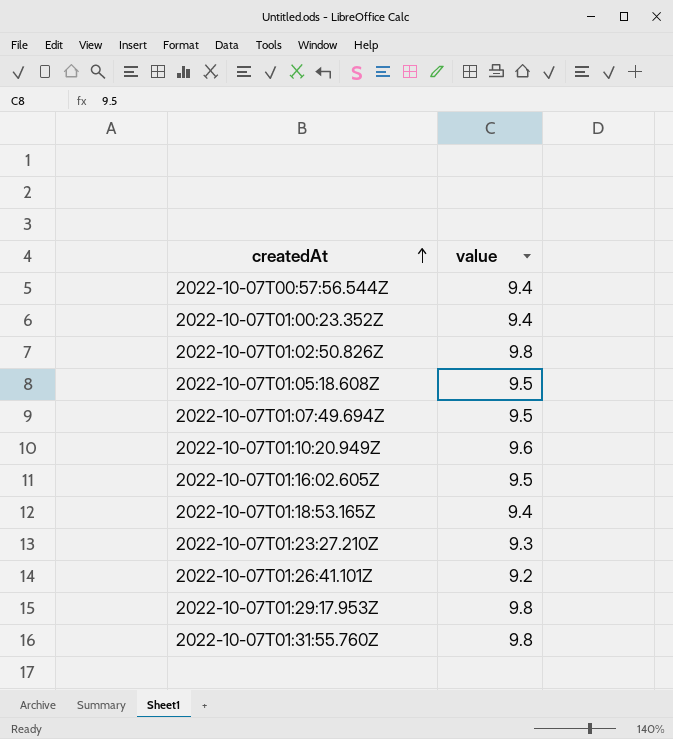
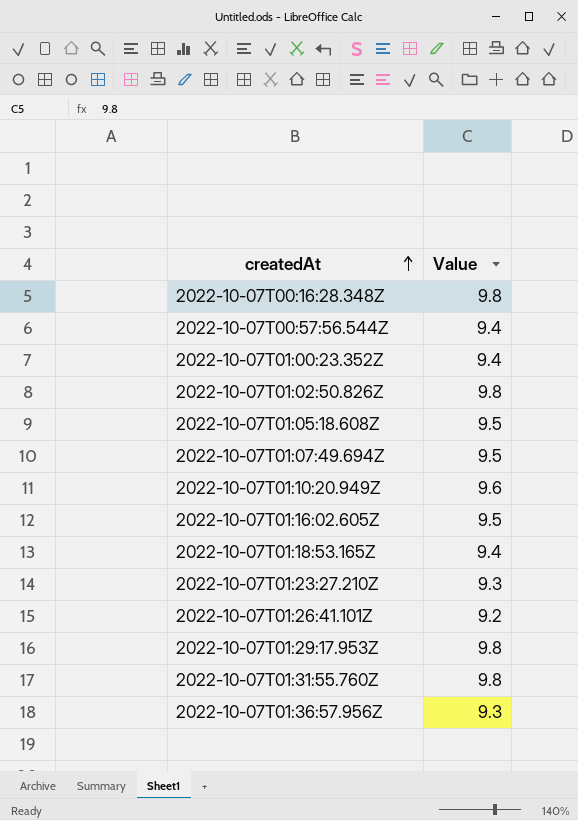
column name: value -> Value
row 2022-10-07T00:16:28.348Z: none -> 9.8
row 2022-10-07T01:36:57.956Z: none -> 9.3

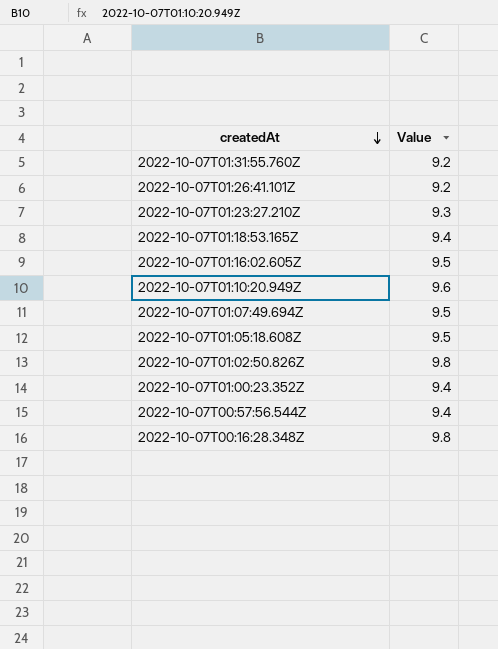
row order: createdAt ascending -> createdAt descending
row 2022-10-07T01:29:17.953Z: 9.8 -> none
row 2022-10-07T01:36:57.956Z: 9.3 -> none
2022-10-07T01:31:55.760Z | Value: 9.8 -> 9.2

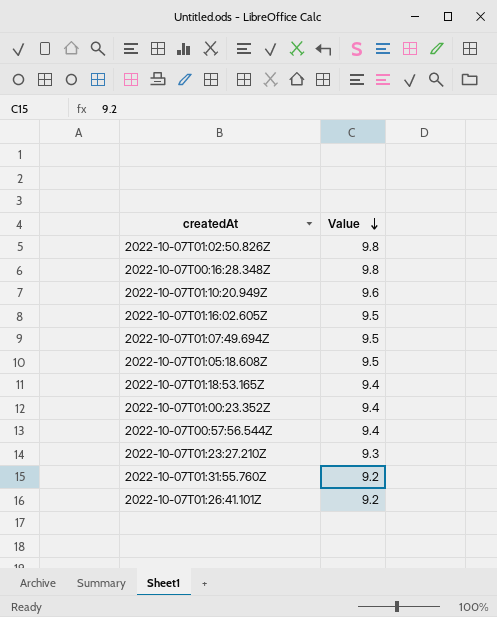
row order: createdAt descending -> Value descending

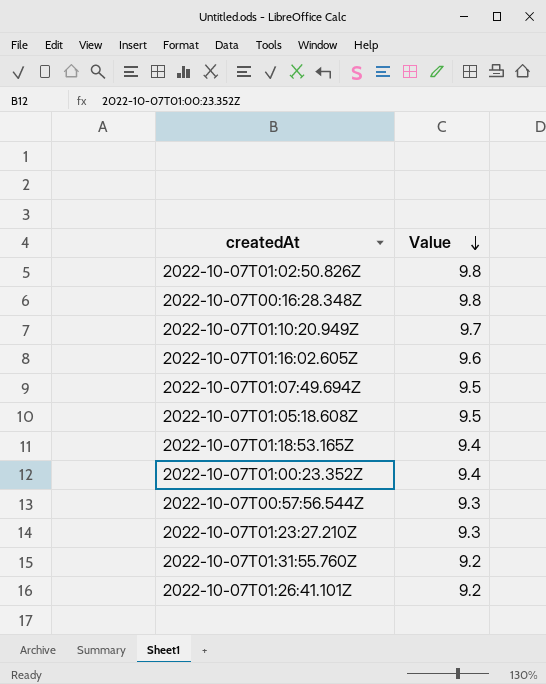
2022-10-07T01:10:20.949Z | Value: 9.6 -> 9.7
2022-10-07T01:16:02.605Z | Value: 9.5 -> 9.6
2022-10-07T00:57:56.544Z | Value: 9.4 -> 9.3

